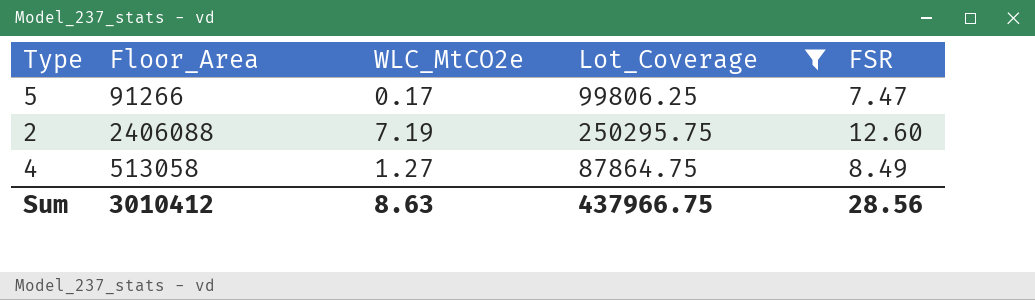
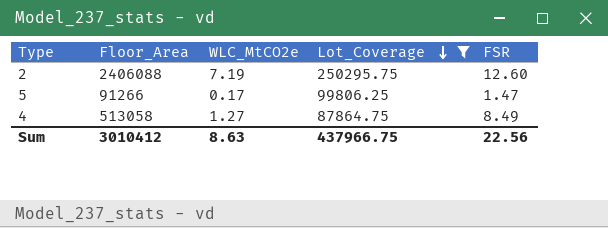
row order: none -> Lot_Coverage descending
5 | FSR: 7.47 -> 1.47
Sum | FSR: 28.56 -> 22.56

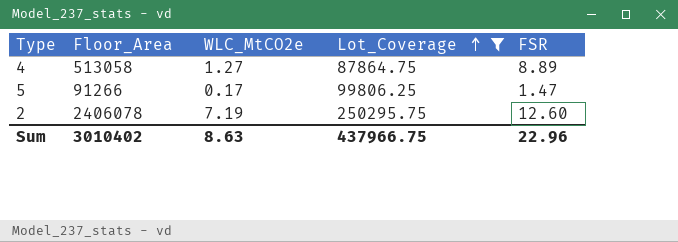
row order: Lot_Coverage descending -> Lot_Coverage ascending
4 | FSR: 8.49 -> 8.89
2 | Floor_Area: 2406088 -> 2406078
Sum | Floor_Area: 3010412 -> 3010402
Sum | FSR: 22.56 -> 22.96

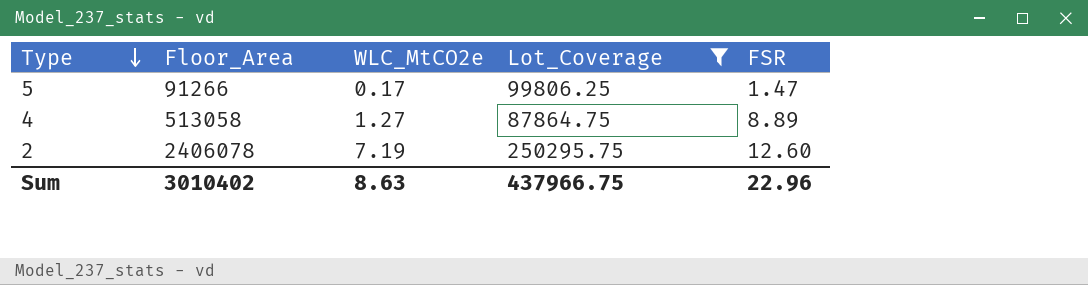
row order: Lot_Coverage ascending -> Type descending

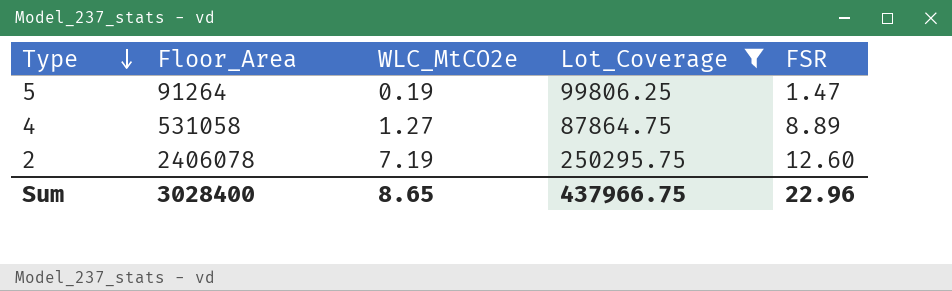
5 | Floor_Area: 91266 -> 91264
5 | WLC_MtCO2e: 0.17 -> 0.19
4 | Floor_Area: 513058 -> 531058
Sum | Floor_Area: 3010402 -> 3028400
Sum | WLC_MtCO2e: 8.63 -> 8.65

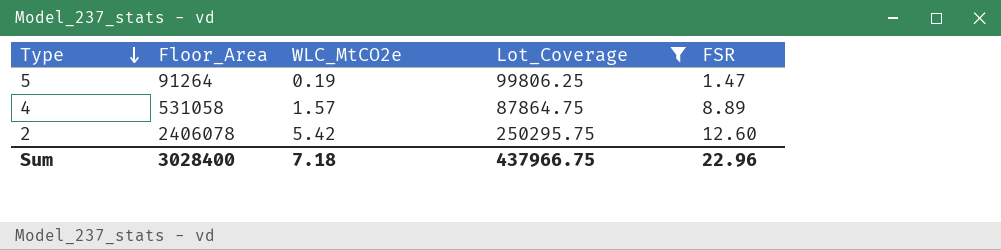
4 | WLC_MtCO2e: 1.27 -> 1.57
2 | WLC_MtCO2e: 7.19 -> 5.42
Sum | WLC_MtCO2e: 8.65 -> 7.18

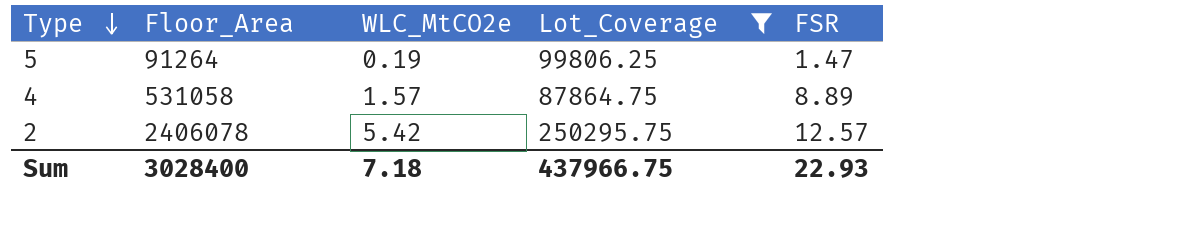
2 | FSR: 12.60 -> 12.57
Sum | FSR: 22.96 -> 22.93

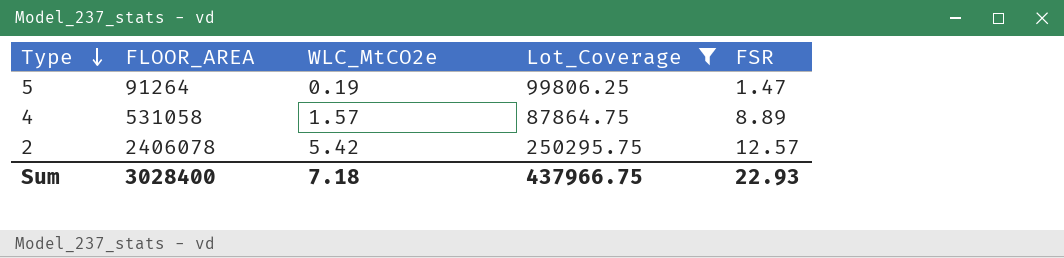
column name: Floor_Area -> FLOOR_AREA

